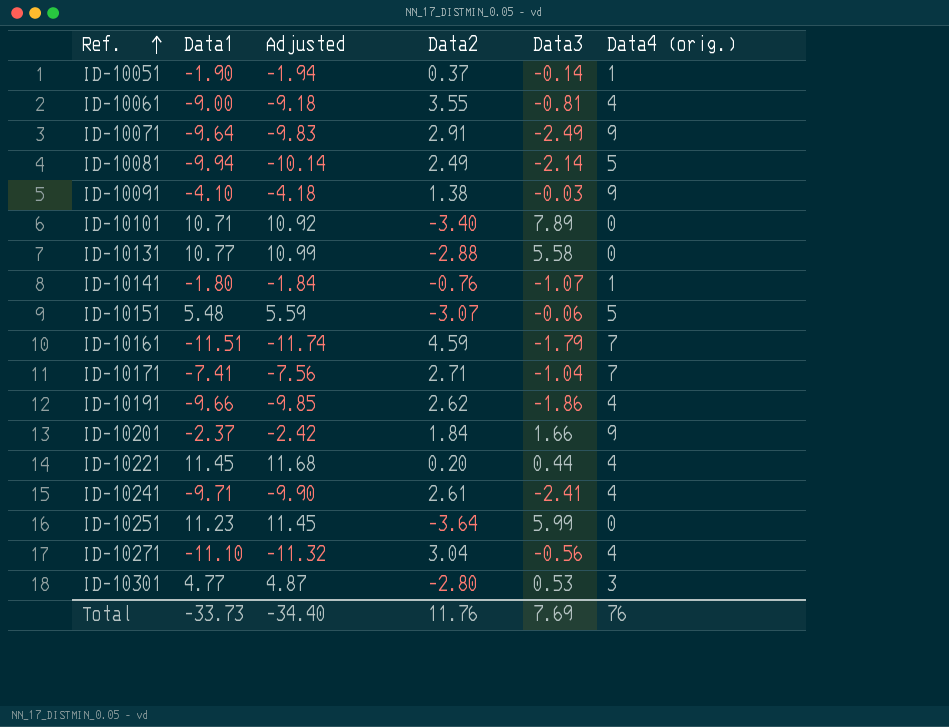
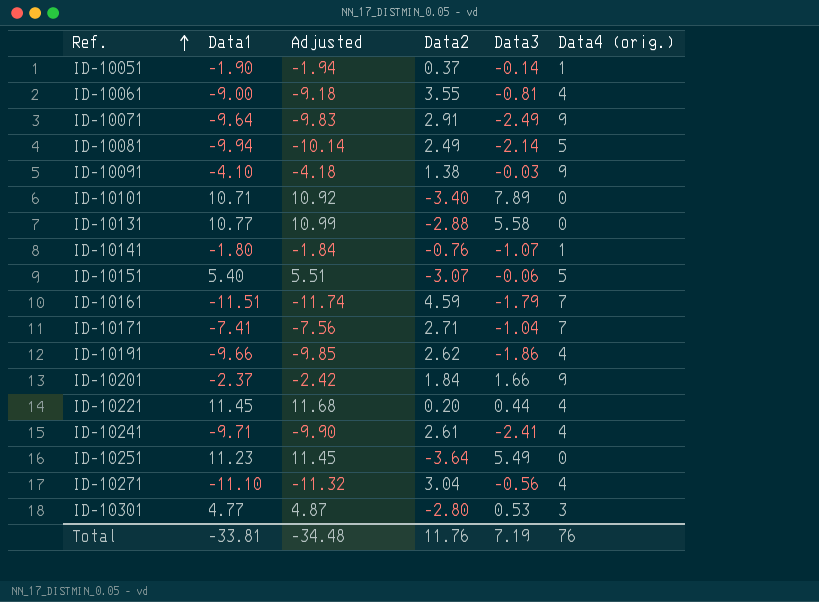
ID-10151 | Data1: 5.48 -> 5.40
ID-10151 | Adjusted: 5.59 -> 5.51
ID-10251 | Data3: 5.99 -> 5.49
Total | Data1: -33.73 -> -33.81
Total | Adjusted: -34.40 -> -34.48
Total | Data3: 7.69 -> 7.19

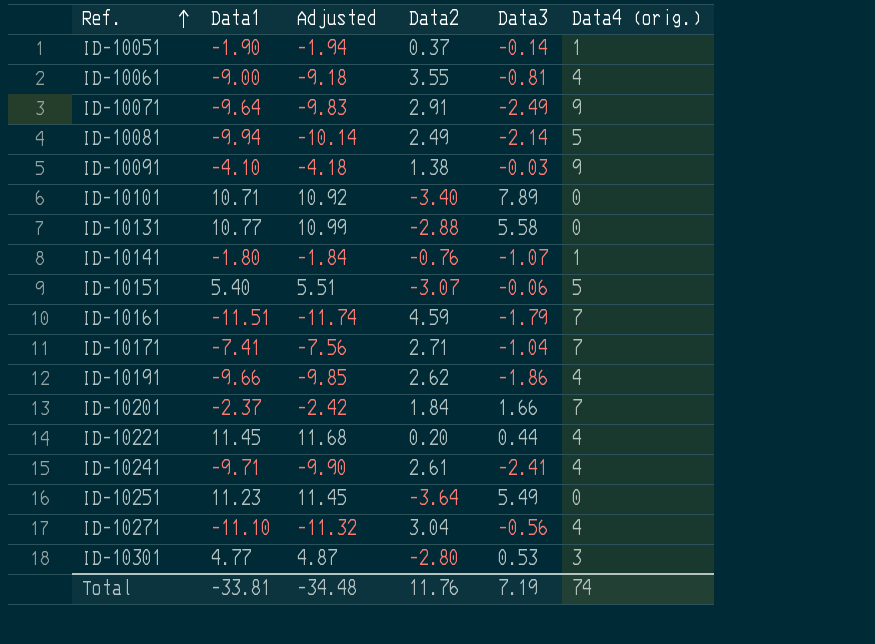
ID-10201 | Data4 (orig.): 9 -> 7
Total | Data4 (orig.): 76 -> 74

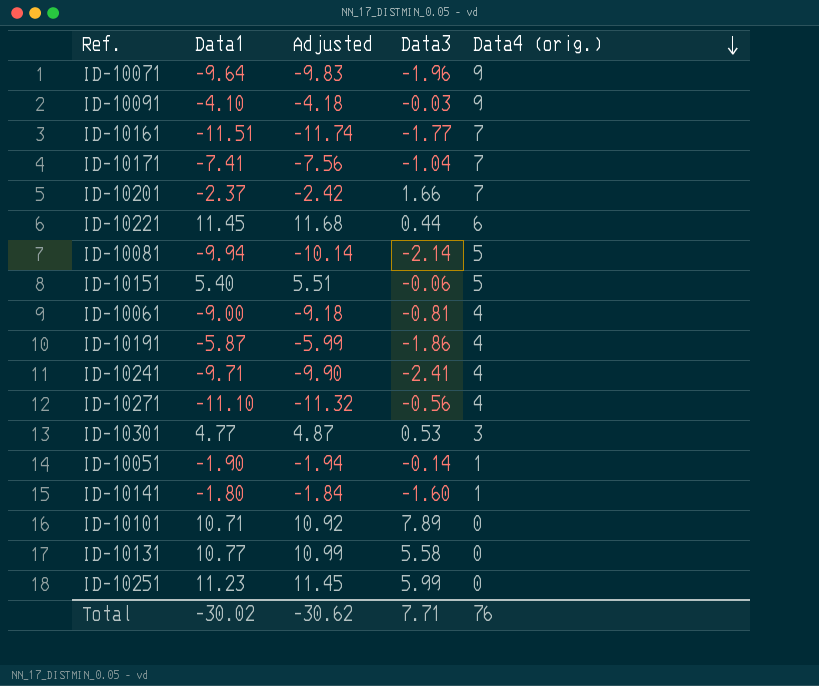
row order: Ref. ascending -> Data4 (orig.) descending
column Data2 | position: 4 -> none
ID-10071 | Data3: -2.49 -> -1.96
ID-10161 | Data3: -1.79 -> -1.77
ID-10221 | Data4 (orig.): 4 -> 6
ID-10191 | Data1: -9.66 -> -5.87
ID-10191 | Adjusted: -9.85 -> -5.99
ID-10141 | Data3: -1.07 -> -1.60
ID-10251 | Data3: 5.49 -> 5.99
Total | Data1: -33.81 -> -30.02
Total | Adjusted: -34.48 -> -30.62
Total | Data3: 7.19 -> 7.71
Total | Data4 (orig.): 74 -> 76

